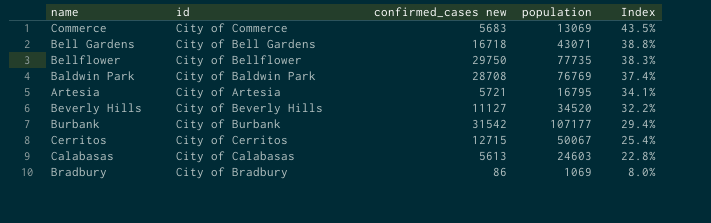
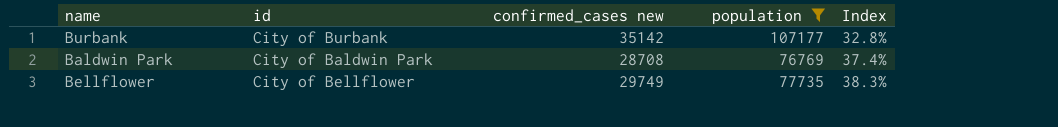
filter: none -> population >= 76769
row order: Index descending -> Index ascending
Burbank | confirmed_cases new: 31542 -> 35142
Burbank | Index: 29.4% -> 32.8%
Bellflower | confirmed_cases new: 29750 -> 29749

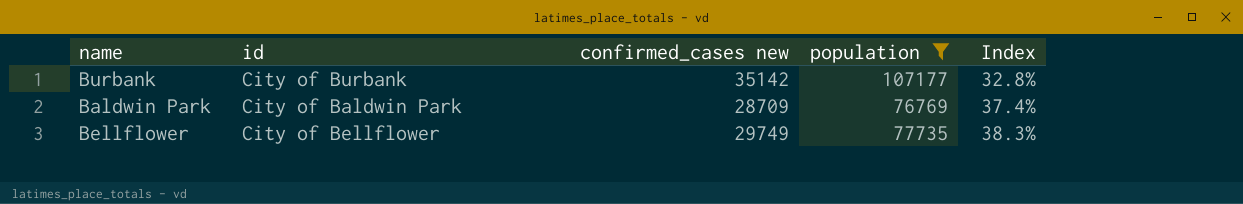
Baldwin Park | confirmed_cases new: 28708 -> 28709

